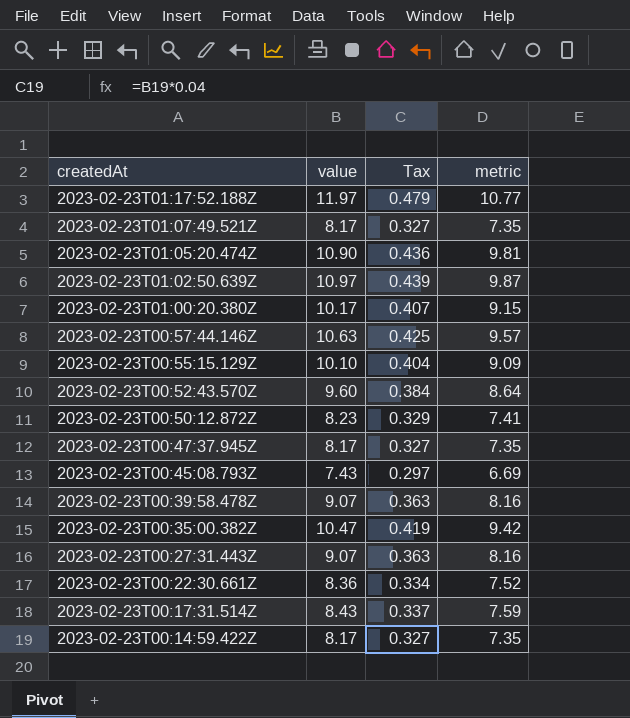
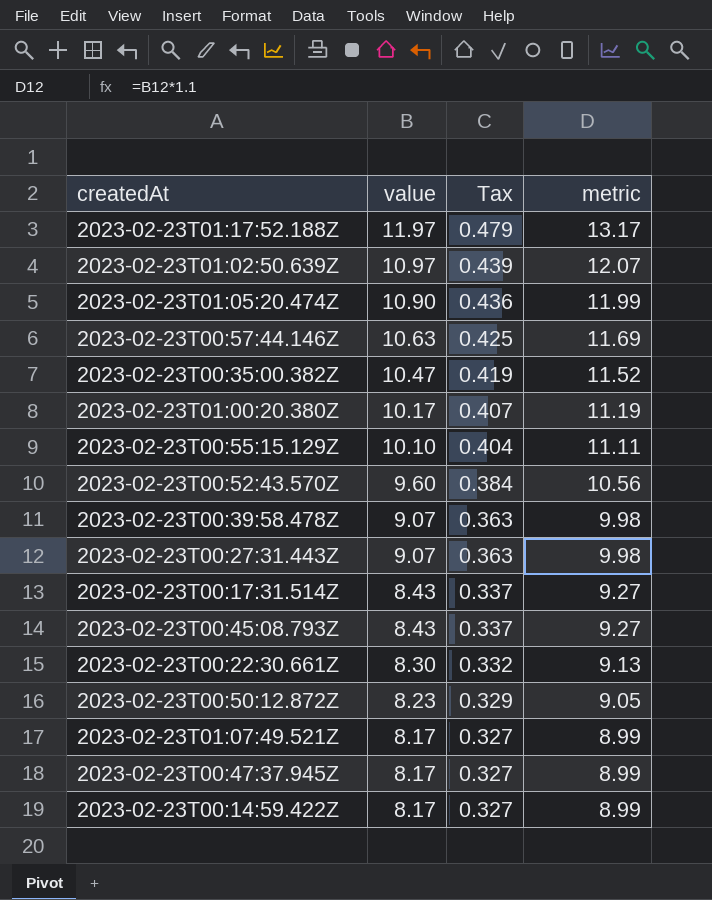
row order: createdAt descending -> value descending
column metric | formula: [value] * 0.9 -> [value] * 1.1
2023-02-23T00:45:08.793Z | value: 7.43 -> 8.43
2023-02-23T00:45:08.793Z | Tax: 0.297 -> 0.337
2023-02-23T00:22:30.661Z | value: 8.36 -> 8.30
2023-02-23T00:22:30.661Z | Tax: 0.334 -> 0.332

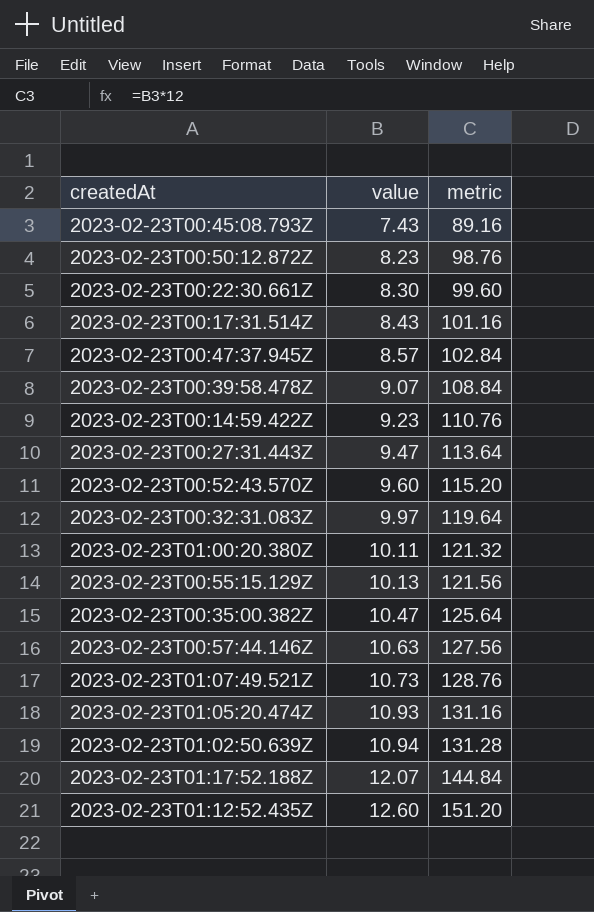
row order: value descending -> value ascending
column Tax | formula: [value] * 0.04 -> none
column metric | formula: [value] * 1.1 -> [value] * 12
2023-02-23T00:45:08.793Z | value: 8.43 -> 7.43
2023-02-23T00:47:37.945Z | value: 8.17 -> 8.57
2023-02-23T00:14:59.422Z | value: 8.17 -> 9.23
2023-02-23T00:27:31.443Z | value: 9.07 -> 9.47
row 2023-02-23T00:32:31.083Z: none -> 9.97 | 119.64
2023-02-23T01:00:20.380Z | value: 10.17 -> 10.11
2023-02-23T00:55:15.129Z | value: 10.10 -> 10.13
2023-02-23T01:07:49.521Z | value: 8.17 -> 10.73
2023-02-23T01:05:20.474Z | value: 10.90 -> 10.93
2023-02-23T01:02:50.639Z | value: 10.97 -> 10.94
2023-02-23T01:17:52.188Z | value: 11.97 -> 12.07
row 2023-02-23T01:12:52.435Z: none -> 12.60 | 151.20

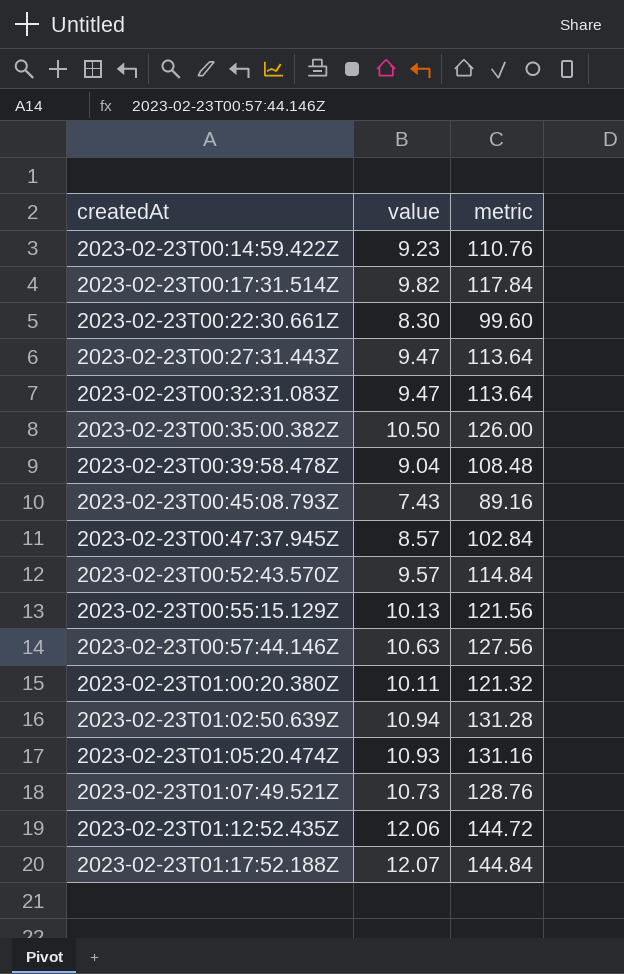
row order: value ascending -> createdAt ascending
row 2023-02-23T00:50:12.872Z: 8.23 | 98.76 -> none
2023-02-23T00:17:31.514Z | value: 8.43 -> 9.82
2023-02-23T00:17:31.514Z | metric: 101.16 -> 117.84
2023-02-23T00:32:31.083Z | value: 9.97 -> 9.47
2023-02-23T00:32:31.083Z | metric: 119.64 -> 113.64
2023-02-23T00:35:00.382Z | value: 10.47 -> 10.50
2023-02-23T00:35:00.382Z | metric: 125.64 -> 126.00
2023-02-23T00:39:58.478Z | value: 9.07 -> 9.04
2023-02-23T00:39:58.478Z | metric: 108.84 -> 108.48
2023-02-23T00:52:43.570Z | value: 9.60 -> 9.57
2023-02-23T00:52:43.570Z | metric: 115.20 -> 114.84
2023-02-23T01:12:52.435Z | value: 12.60 -> 12.06
2023-02-23T01:12:52.435Z | metric: 151.20 -> 144.72

